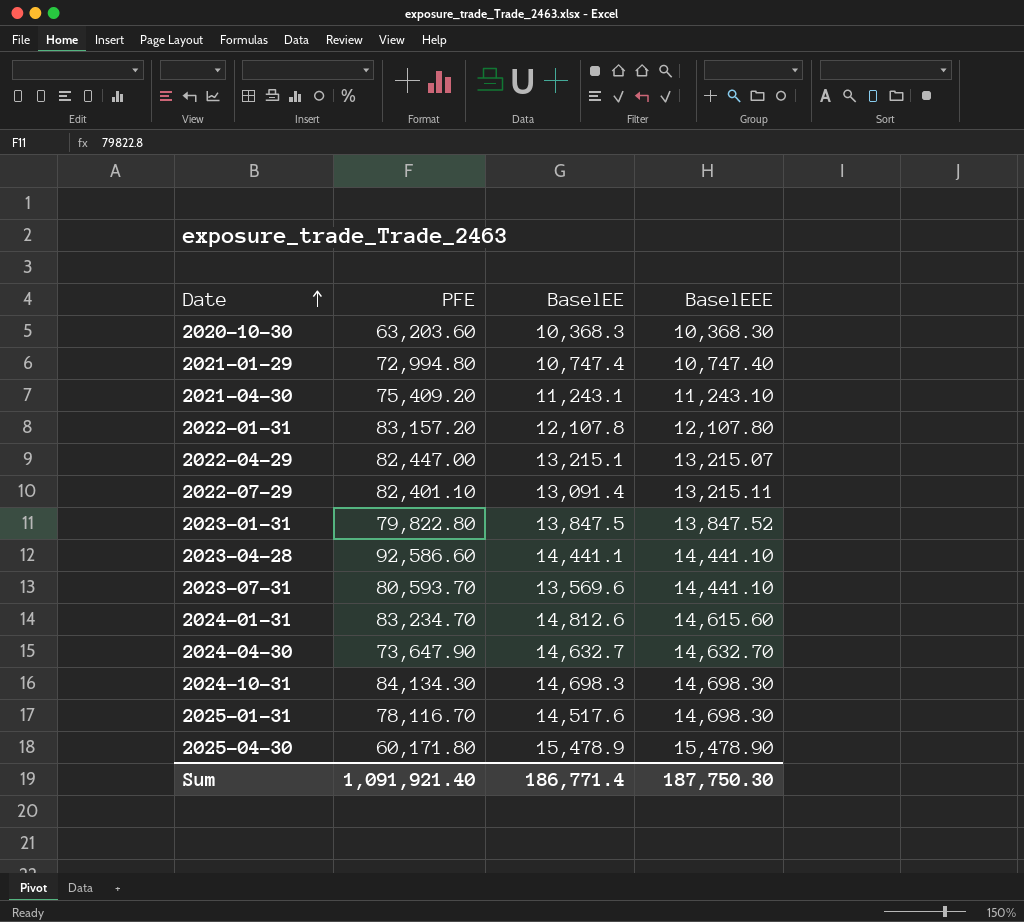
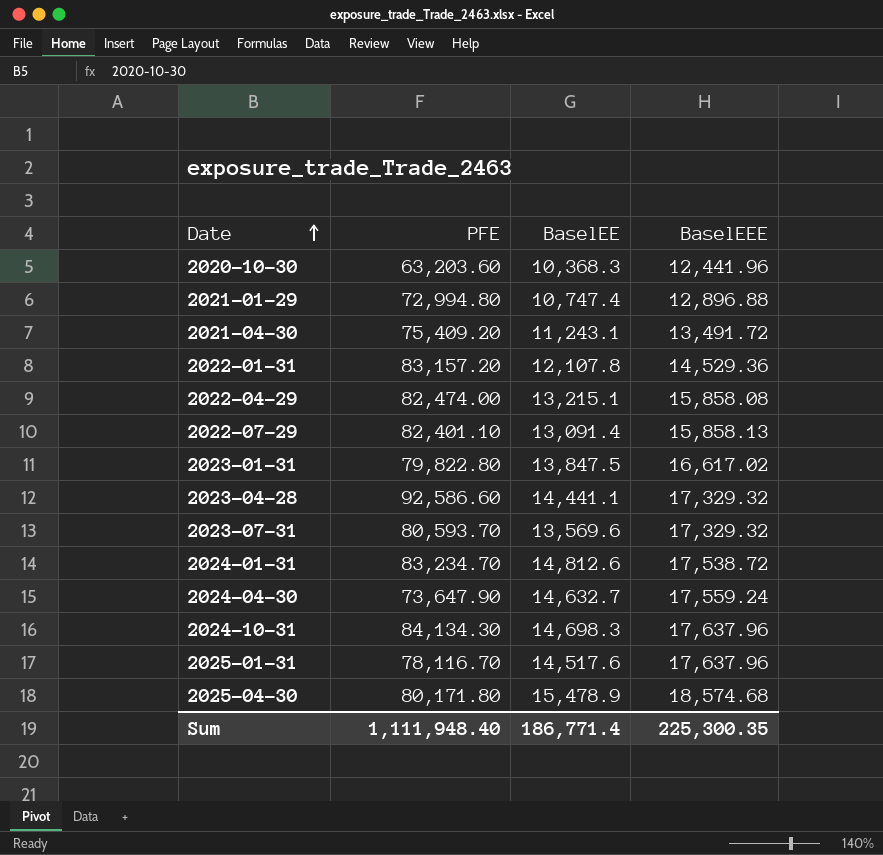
2020-10-30 | BaselEEE: 10,368.30 -> 12,441.96
2021-01-29 | BaselEEE: 10,747.40 -> 12,896.88
2021-04-30 | BaselEEE: 11,243.10 -> 13,491.72
2022-01-31 | BaselEEE: 12,107.80 -> 14,529.36
2022-04-29 | PFE: 82,447.00 -> 82,474.00
2022-04-29 | BaselEEE: 13,215.07 -> 15,858.08
2022-07-29 | BaselEEE: 13,215.11 -> 15,858.13
2023-01-31 | BaselEEE: 13,847.52 -> 16,617.02
2023-04-28 | BaselEEE: 14,441.10 -> 17,329.32
2023-07-31 | BaselEEE: 14,441.10 -> 17,329.32
2024-01-31 | BaselEEE: 14,615.60 -> 17,538.72
2024-04-30 | BaselEEE: 14,632.70 -> 17,559.24
2024-10-31 | BaselEEE: 14,698.30 -> 17,637.96
2025-01-31 | BaselEEE: 14,698.30 -> 17,637.96
2025-04-30 | PFE: 60,171.80 -> 80,171.80
2025-04-30 | BaselEEE: 15,478.90 -> 18,574.68
Sum | PFE: 1,091,921.40 -> 1,111,948.40
Sum | BaselEEE: 187,750.30 -> 225,300.35

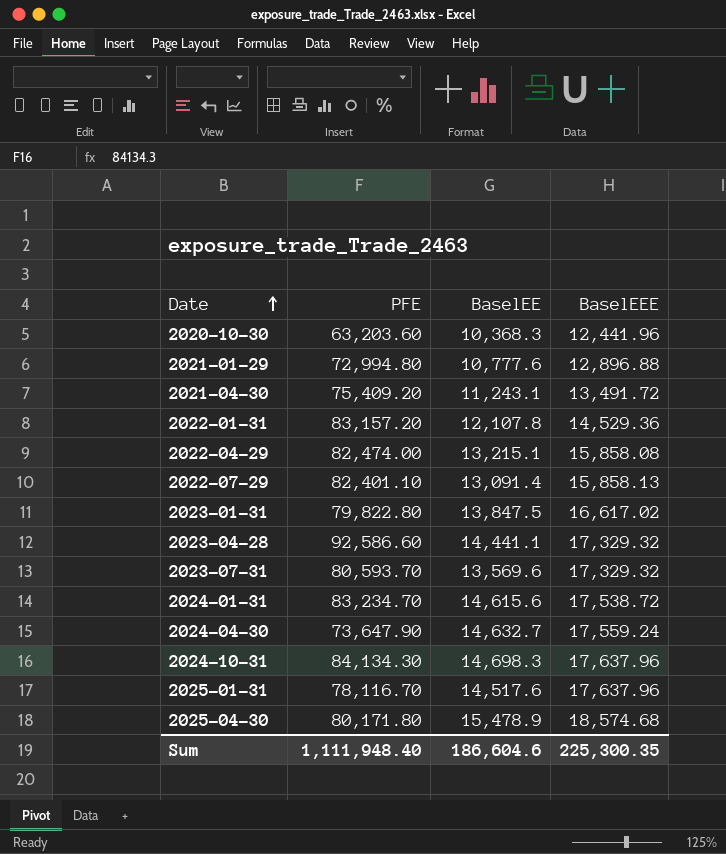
2021-01-29 | BaselEE: 10,747.4 -> 10,777.6
2024-01-31 | BaselEE: 14,812.6 -> 14,615.6
Sum | BaselEE: 186,771.4 -> 186,604.6

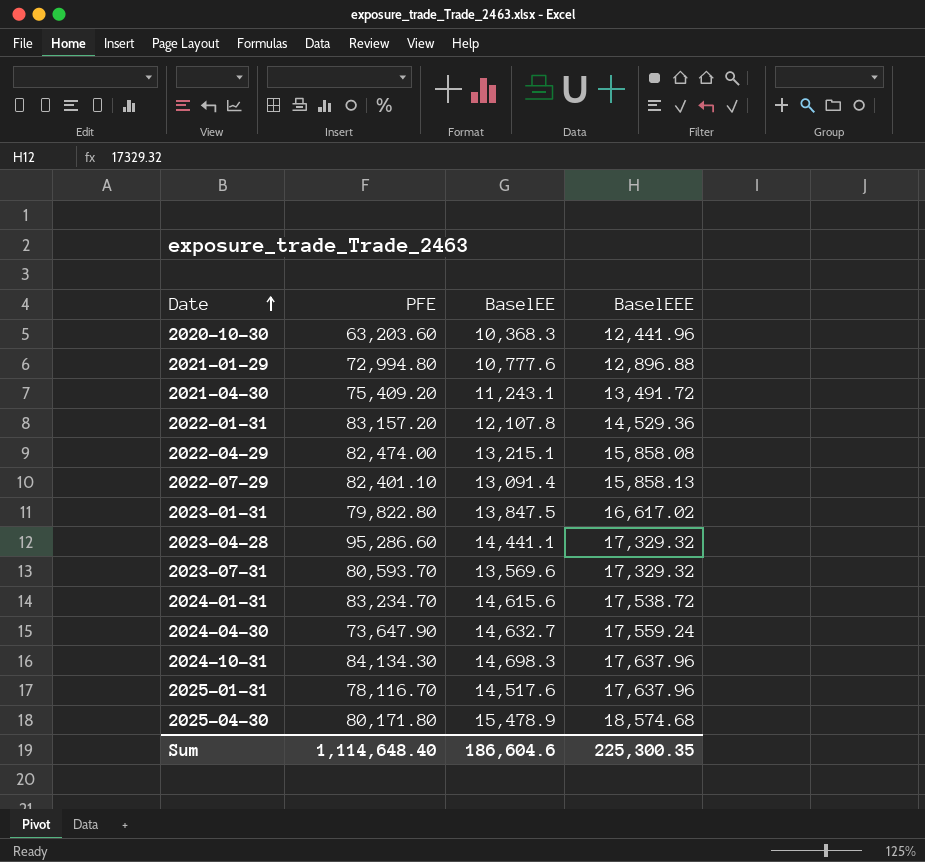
2023-04-28 | PFE: 92,586.60 -> 95,286.60
Sum | PFE: 1,111,948.40 -> 1,114,648.40

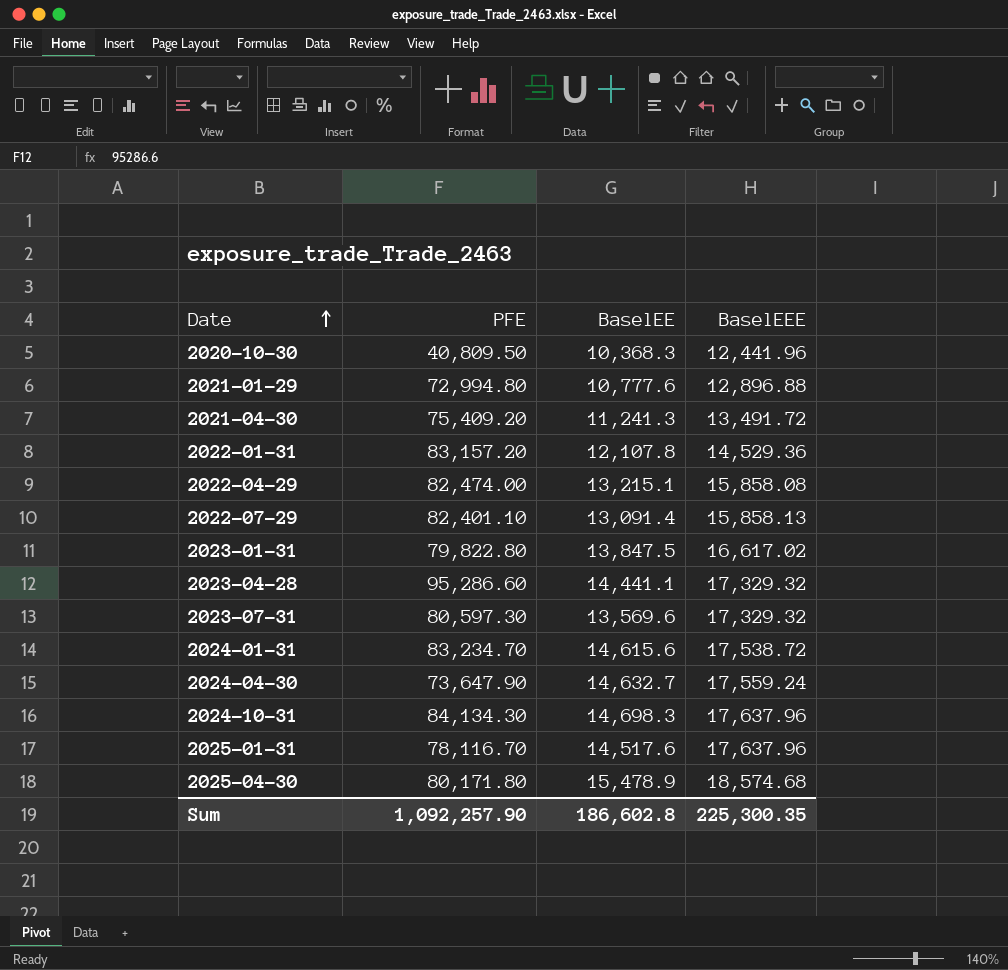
2020-10-30 | PFE: 63,203.60 -> 40,809.50
2021-04-30 | BaselEE: 11,243.1 -> 11,241.3
2023-07-31 | PFE: 80,593.70 -> 80,597.30
Sum | PFE: 1,114,648.40 -> 1,092,257.90
Sum | BaselEE: 186,604.6 -> 186,602.8

